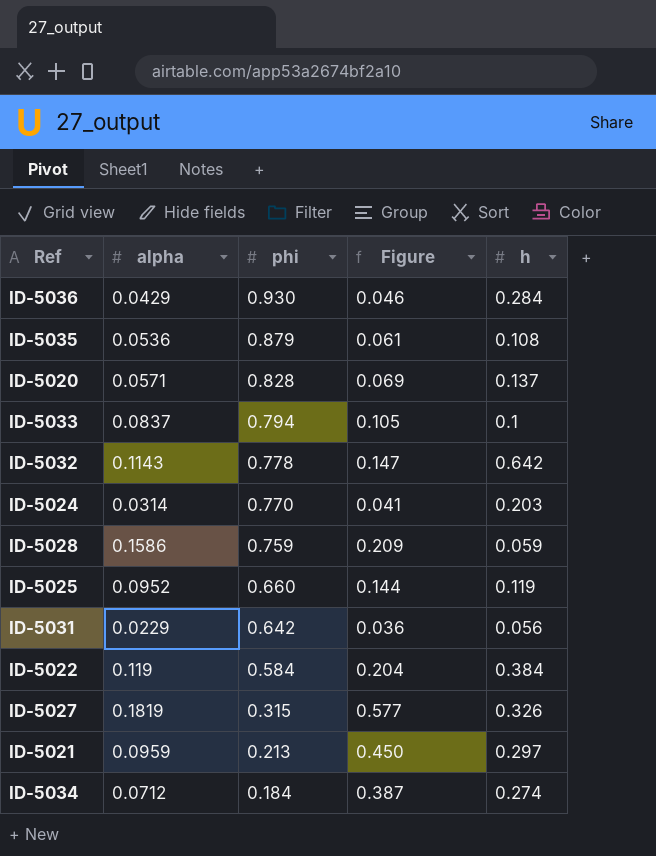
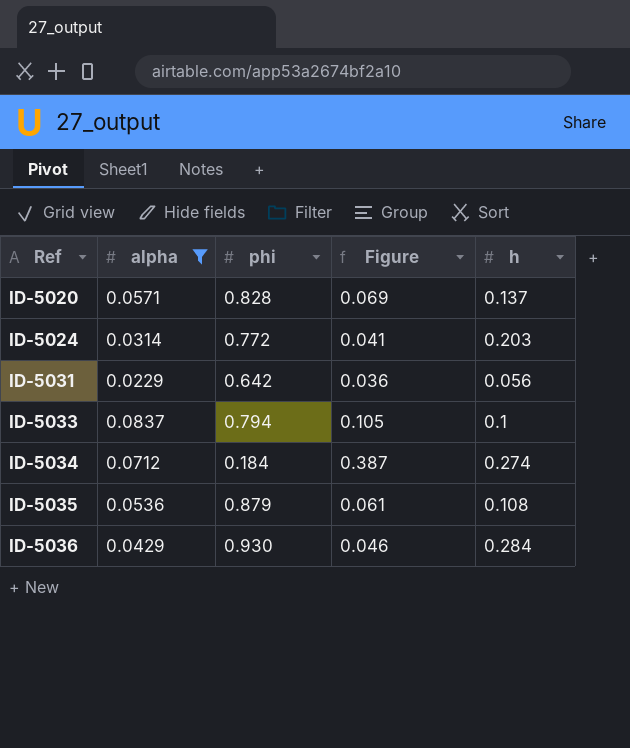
filter: none -> alpha <= 0.0837
row order: phi descending -> Ref ascending
ID-5024 | phi: 0.770 -> 0.772

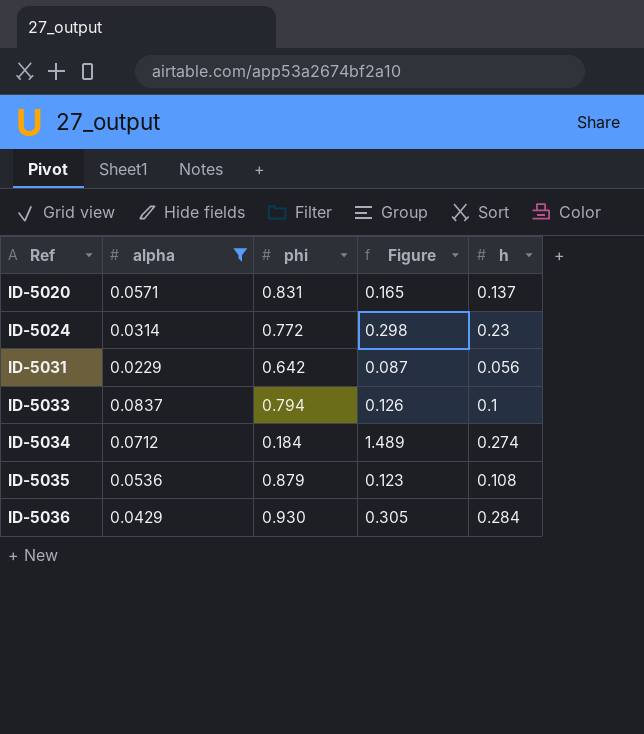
column Figure | formula: [alpha] / [phi] -> [h] / [phi]
ID-5020 | phi: 0.828 -> 0.831
ID-5024 | h: 0.203 -> 0.23

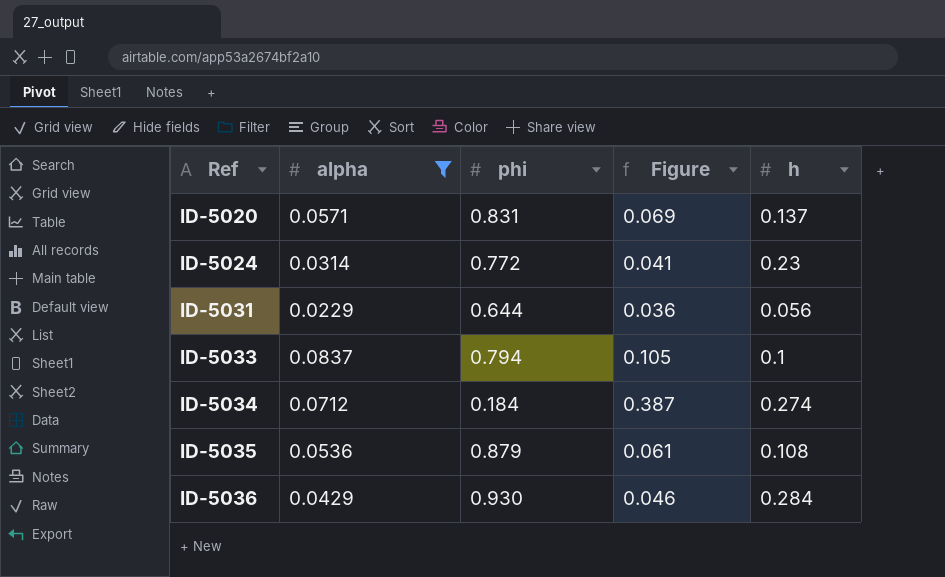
column Figure | formula: [h] / [phi] -> [alpha] / [phi]
ID-5031 | phi: 0.642 -> 0.644

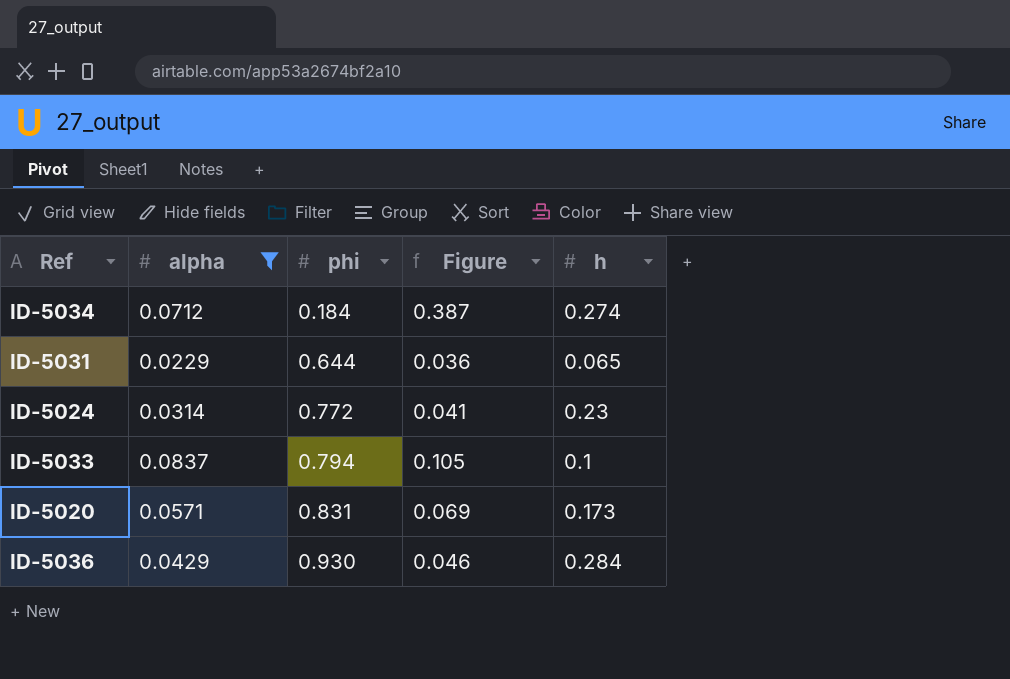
row order: Ref ascending -> phi ascending
row ID-5035: 0.0536 | 0.879 | 0.061 | 0.108 -> none
ID-5031 | h: 0.056 -> 0.065
ID-5020 | h: 0.137 -> 0.173

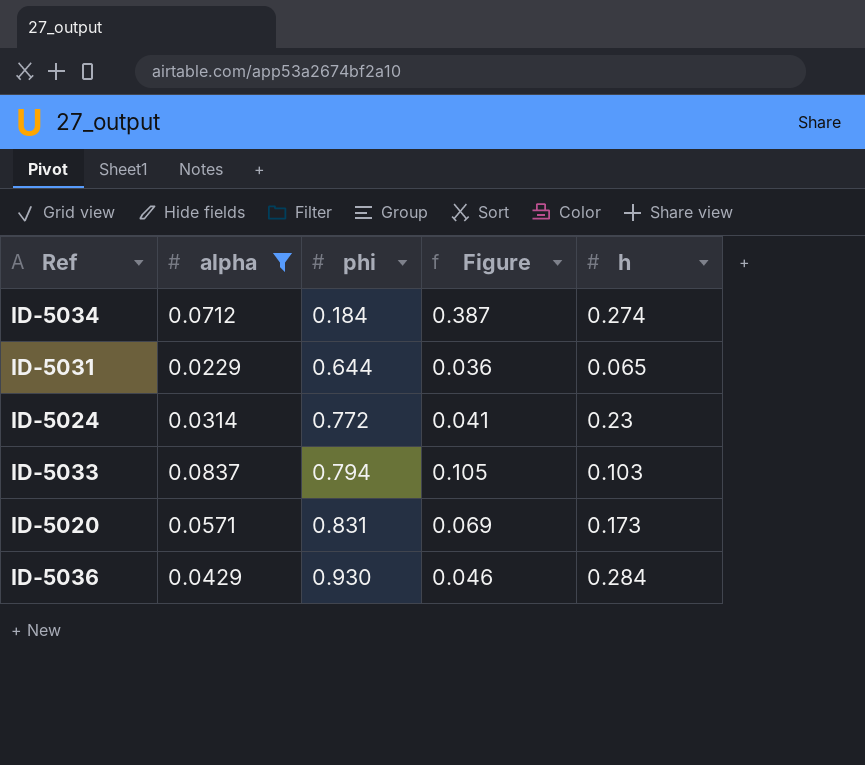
ID-5033 | h: 0.1 -> 0.103

